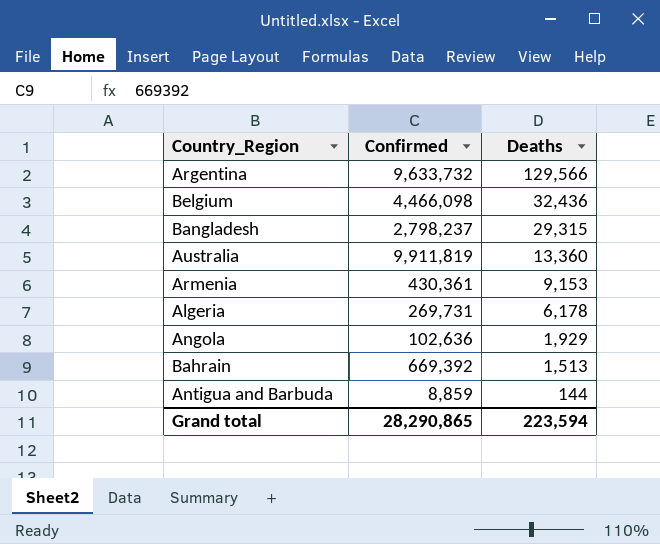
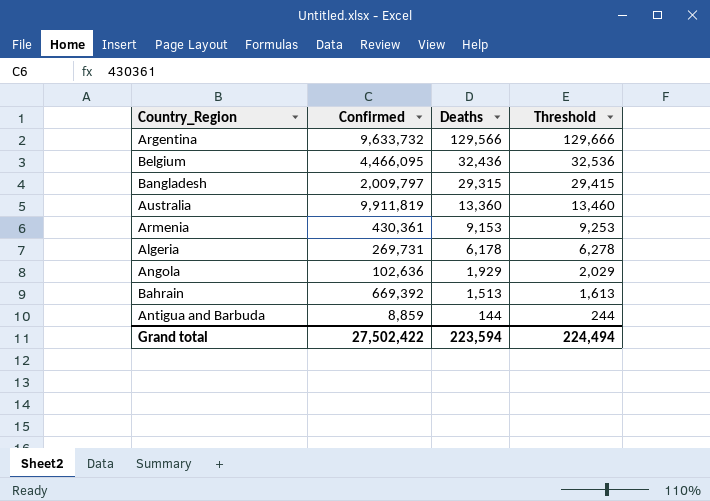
column Threshold | formula: none -> [Deaths] + 100
Belgium | Confirmed: 4,466,098 -> 4,466,095
Bangladesh | Confirmed: 2,798,237 -> 2,009,797
Grand total | Confirmed: 28,290,865 -> 27,502,422

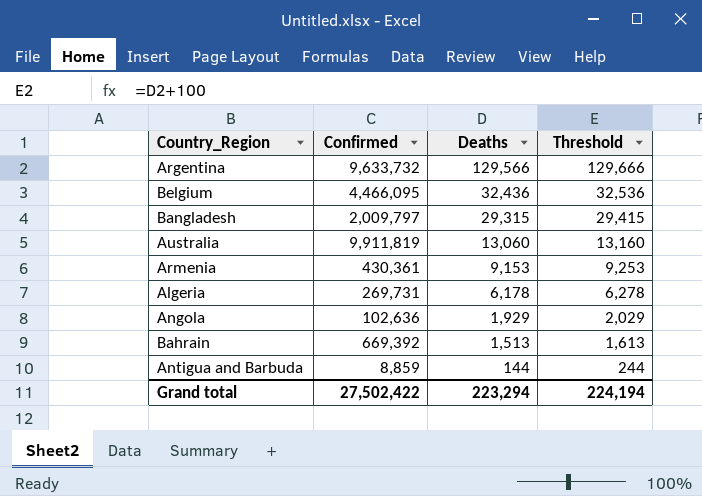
Australia | Deaths: 13,360 -> 13,060
Australia | Threshold: 13,460 -> 13,160
Grand total | Deaths: 223,594 -> 223,294
Grand total | Threshold: 224,494 -> 224,194

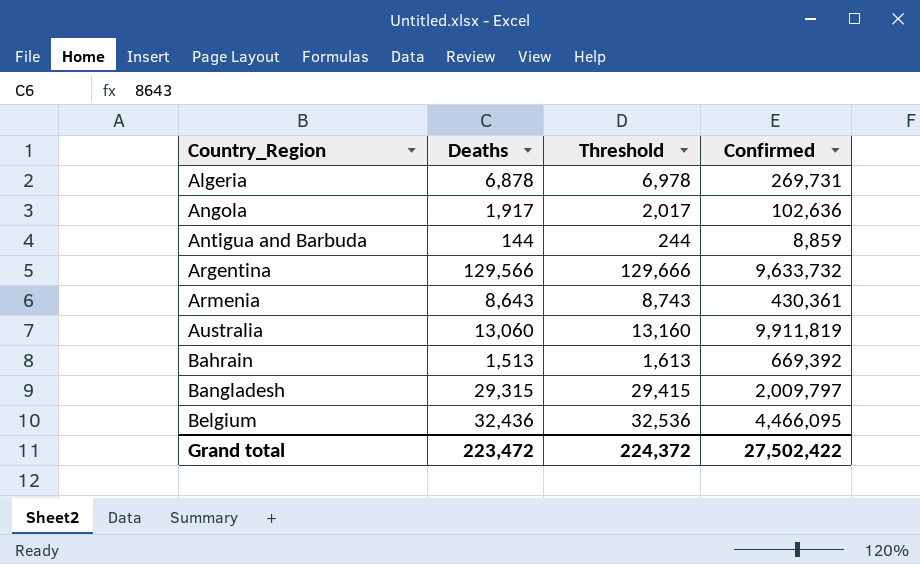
row order: Deaths descending -> Country_Region ascending
column Confirmed | position: 2 -> 4
Algeria | Deaths: 6,178 -> 6,878
Algeria | Threshold: 6,278 -> 6,978
Angola | Deaths: 1,929 -> 1,917
Angola | Threshold: 2,029 -> 2,017
Armenia | Deaths: 9,153 -> 8,643
Armenia | Threshold: 9,253 -> 8,743
Grand total | Deaths: 223,294 -> 223,472
Grand total | Threshold: 224,194 -> 224,372

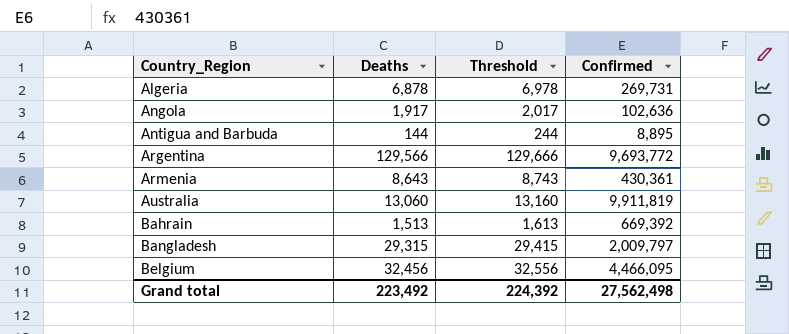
Antigua and Barbuda | Confirmed: 8,859 -> 8,895
Argentina | Confirmed: 9,633,732 -> 9,693,772
Belgium | Deaths: 32,436 -> 32,456
Belgium | Threshold: 32,536 -> 32,556
Grand total | Deaths: 223,472 -> 223,492
Grand total | Threshold: 224,372 -> 224,392
Grand total | Confirmed: 27,502,422 -> 27,562,498

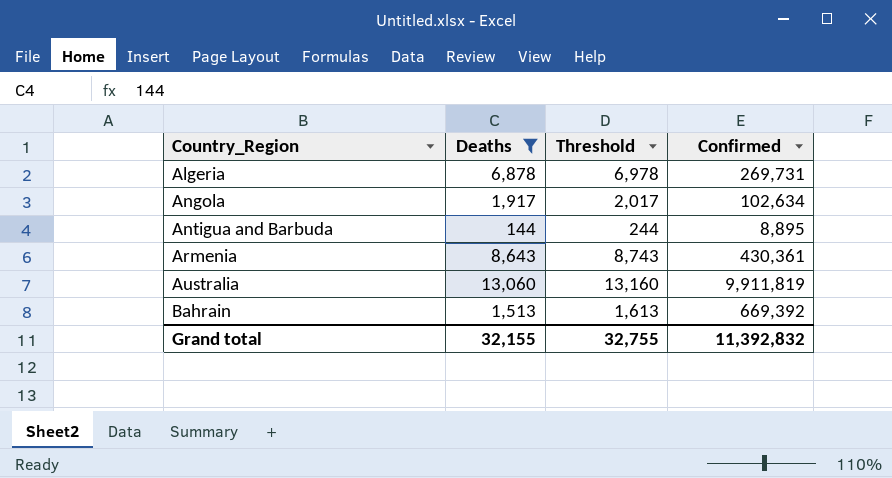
filter: none -> Deaths <= 13,060
Angola | Confirmed: 102,636 -> 102,634
Grand total | Deaths: 223,492 -> 32,155
Grand total | Threshold: 224,392 -> 32,755
Grand total | Confirmed: 27,562,498 -> 11,392,832

